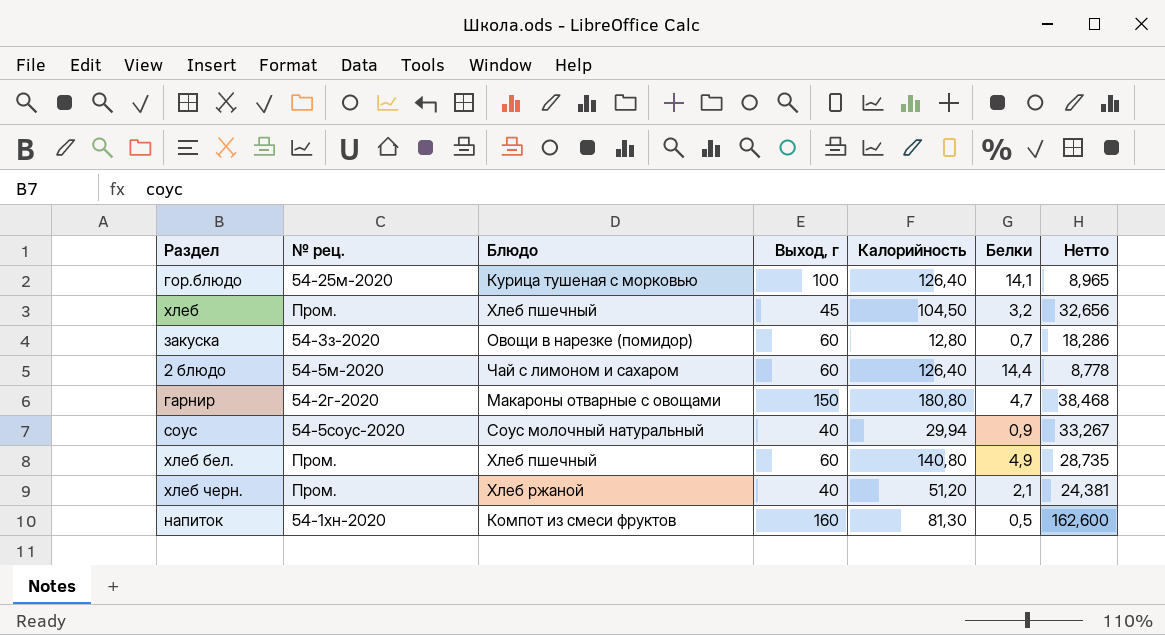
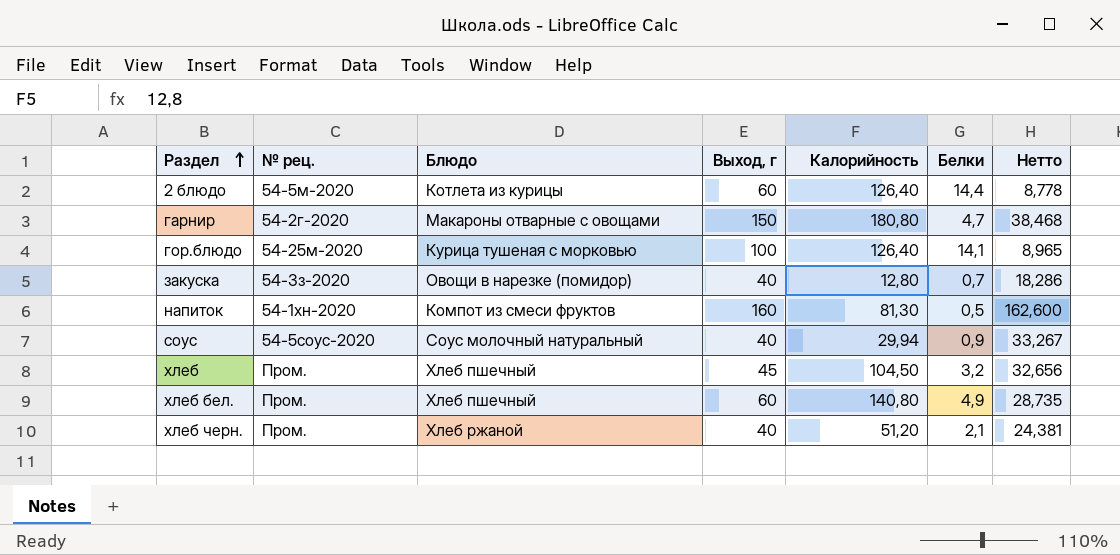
row order: none -> Раздел ascending
2 блюдо | Блюдо: Чай с лимоном и сахаром -> Котлета из курицы
закуска | Выход, г: 60 -> 40

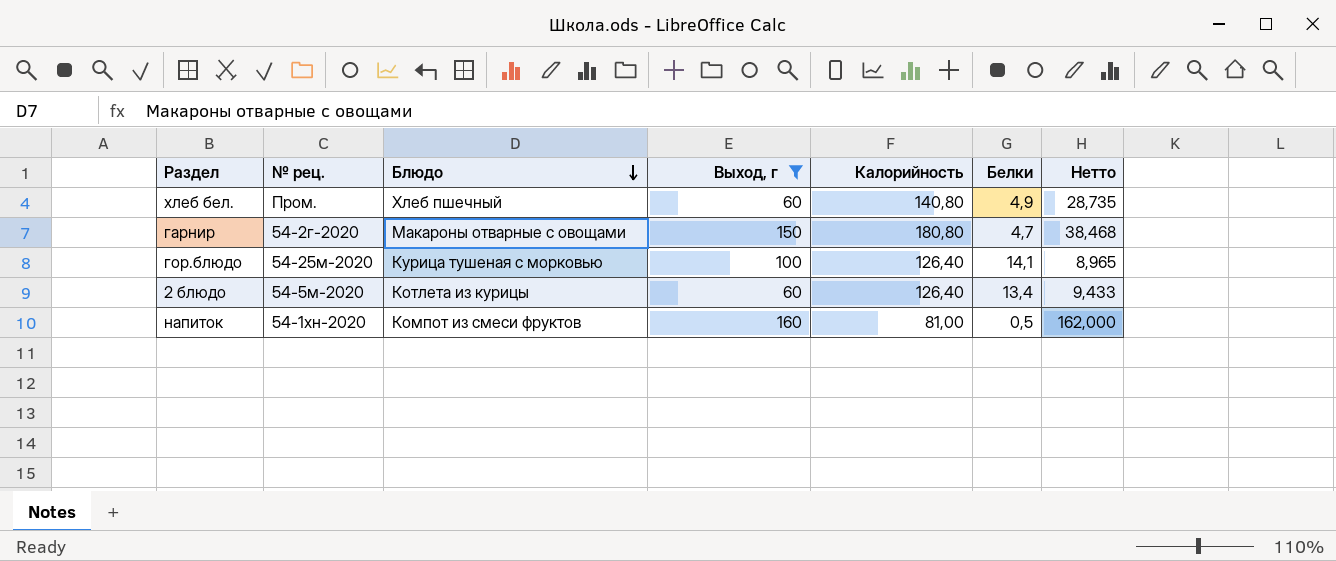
filter: none -> Выход, г >= 60
row order: Раздел ascending -> Блюдо descending
2 блюдо | Белки: 14,4 -> 13,4
2 блюдо | Нетто: 8,778 -> 9,433
напиток | Калорийность: 81,30 -> 81,00
напиток | Нетто: 162,600 -> 162,000

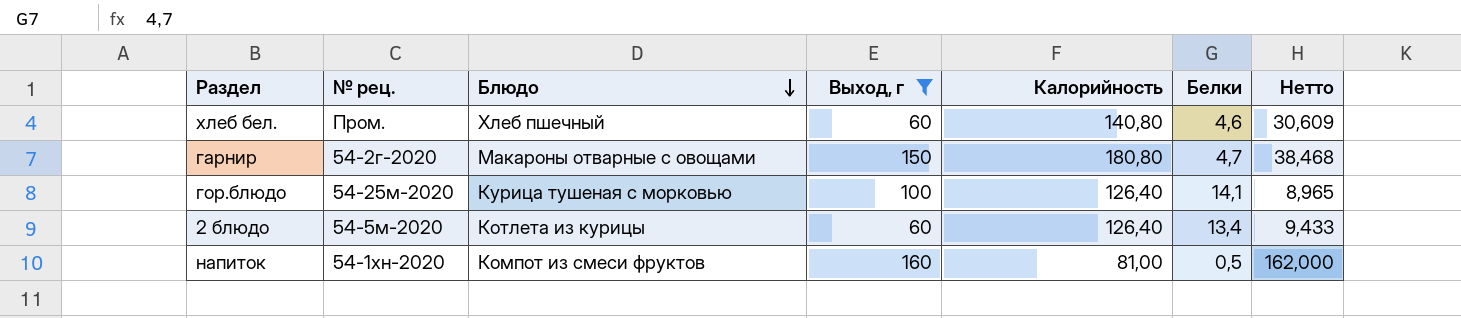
хлеб бел. | Белки: 4,9 -> 4,6
хлеб бел. | Нетто: 28,735 -> 30,609

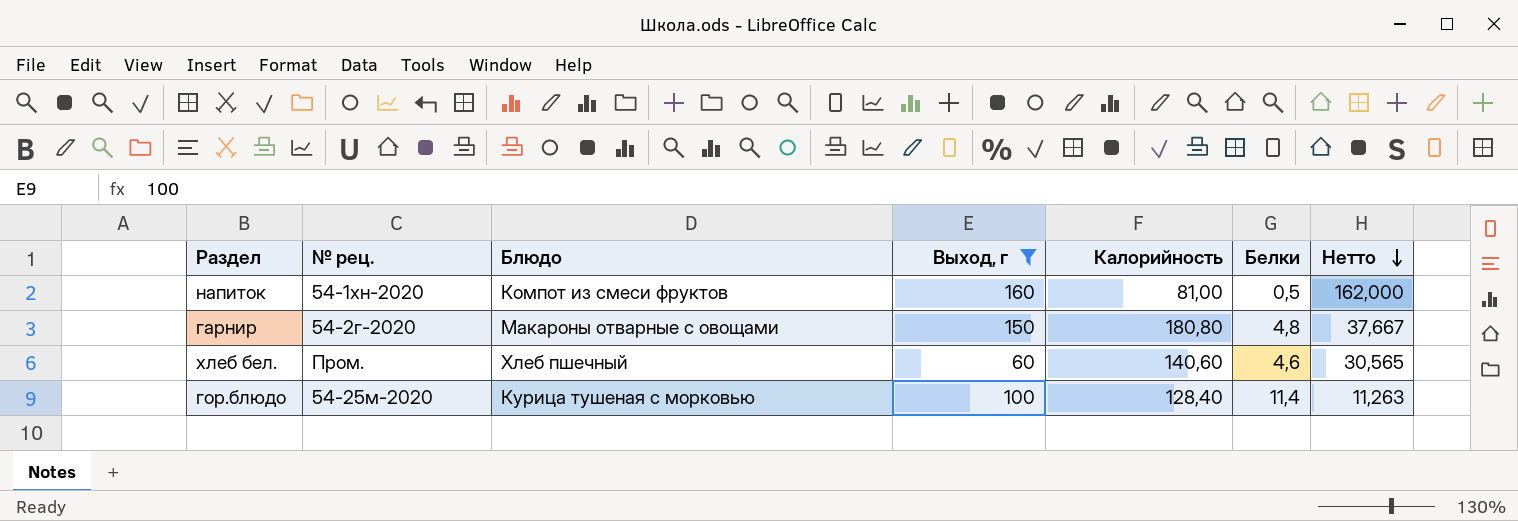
row order: Блюдо descending -> Нетто descending
row 2 блюдо: 54-5м-2020 | Котлета из курицы | 60 | 126,40 | 13,4 | 9,433 -> none
гарнир | Белки: 4,7 -> 4,8
гарнир | Нетто: 38,468 -> 37,667
хлеб бел. | Калорийность: 140,80 -> 140,60
хлеб бел. | Нетто: 30,609 -> 30,565
гор.блюдо | Калорийность: 126,40 -> 128,40
гор.блюдо | Белки: 14,1 -> 11,4
гор.блюдо | Нетто: 8,965 -> 11,263

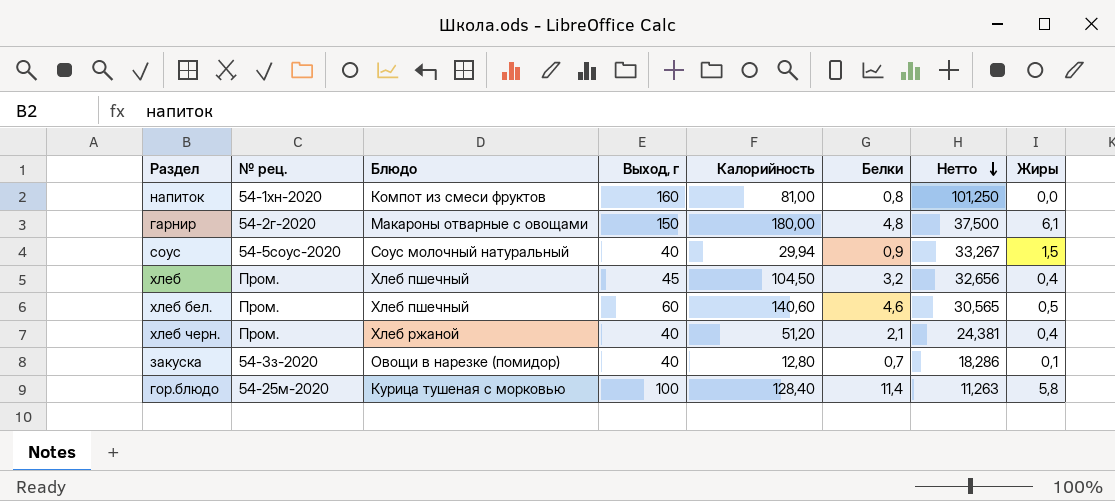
filter: Выход, г >= 60 -> none
column Жиры | position: none -> 8
напиток | Белки: 0,5 -> 0,8
напиток | Нетто: 162,000 -> 101,250
гарнир | Калорийность: 180,80 -> 180,00
гарнир | Нетто: 37,667 -> 37,500

